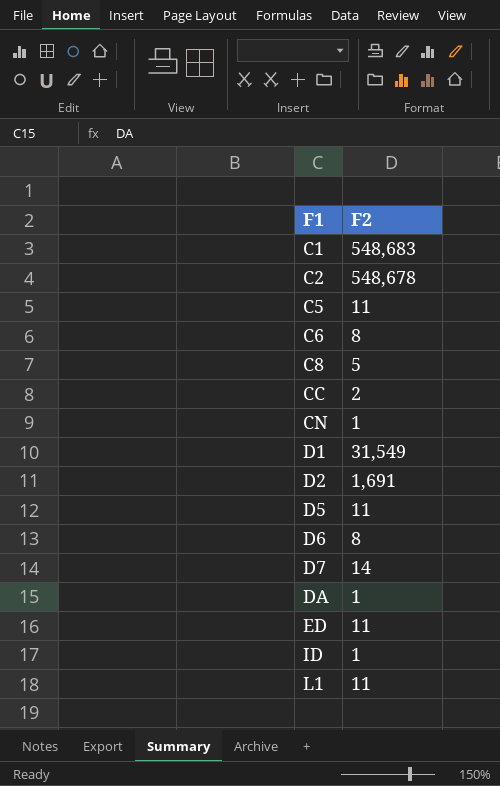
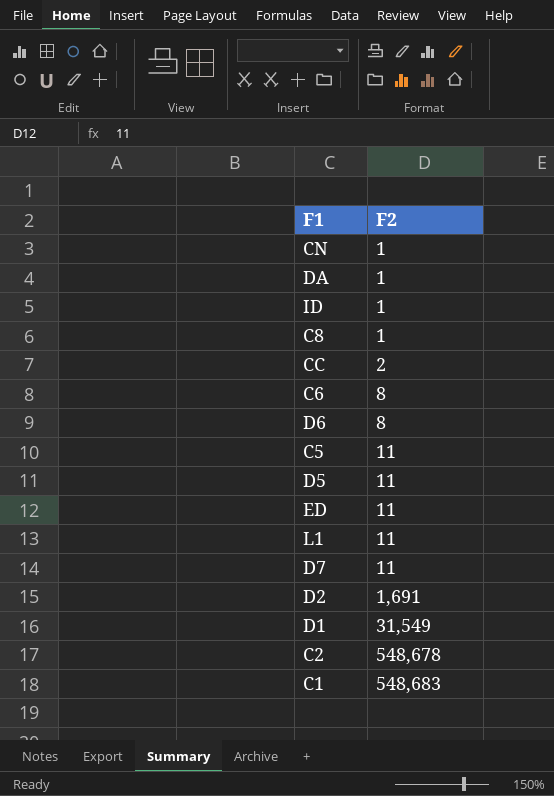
row order: F1 ascending -> F2 ascending
C8 | F2: 5 -> 1
D7 | F2: 14 -> 11

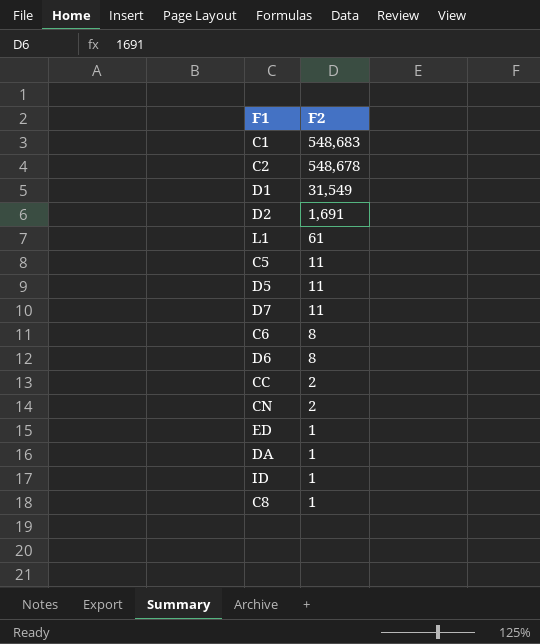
row order: F2 ascending -> F2 descending
L1 | F2: 11 -> 61
CN | F2: 1 -> 2
ED | F2: 11 -> 1

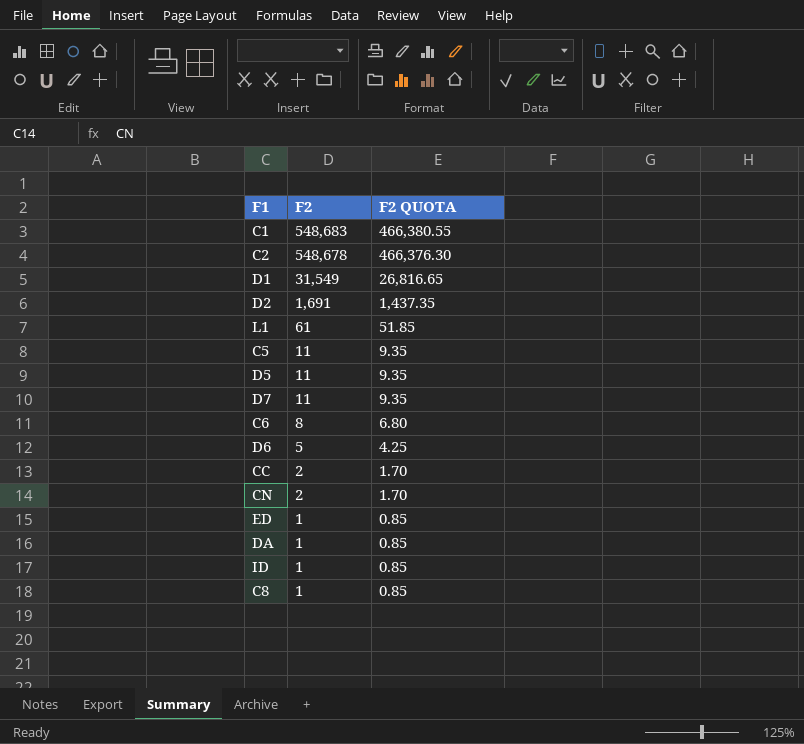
column F2 QUOTA | formula: none -> [F2] * 0.85
D6 | F2: 8 -> 5

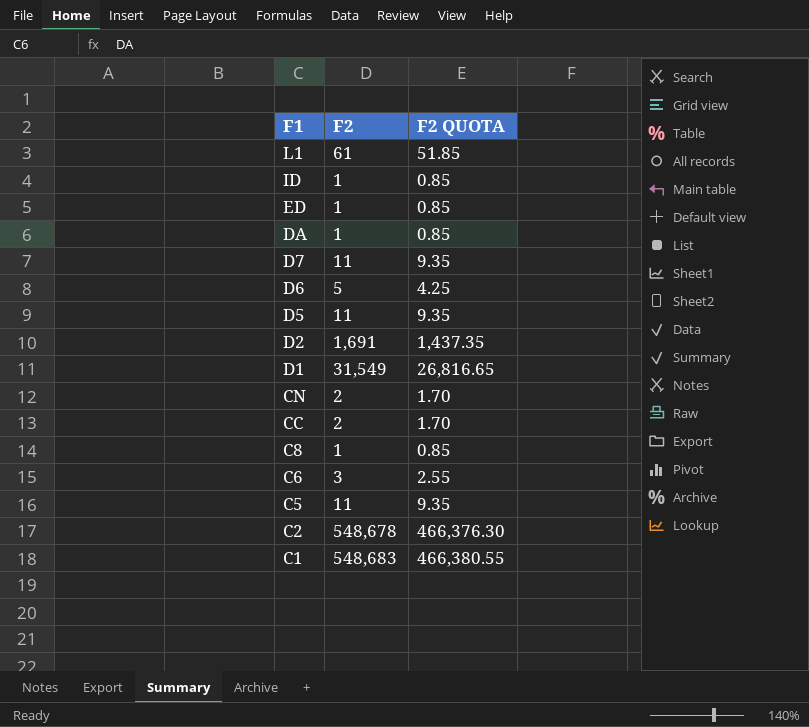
row order: F2 descending -> F1 descending
C6 | F2: 8 -> 3
C6 | F2 QUOTA: 6.80 -> 2.55

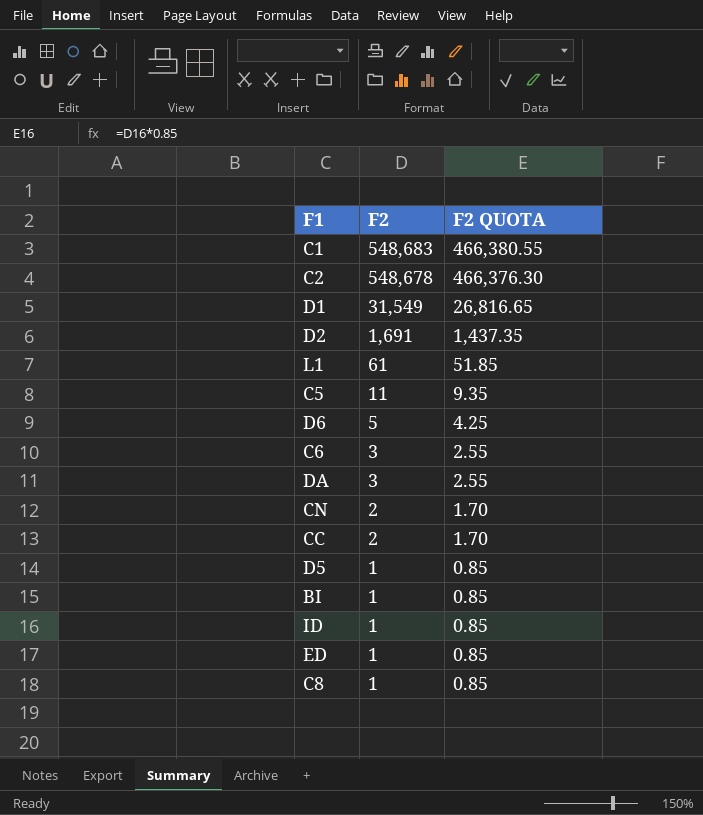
row order: F1 descending -> F2 descending
row D7: 11 | 9.35 -> none
DA | F2: 1 -> 3
DA | F2 QUOTA: 0.85 -> 2.55
D5 | F2: 11 -> 1
D5 | F2 QUOTA: 9.35 -> 0.85
row BI: none -> 1 | 0.85

